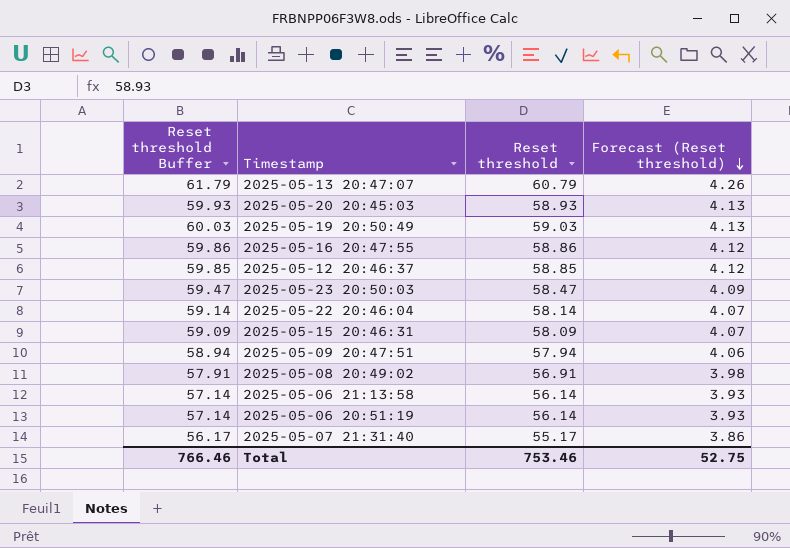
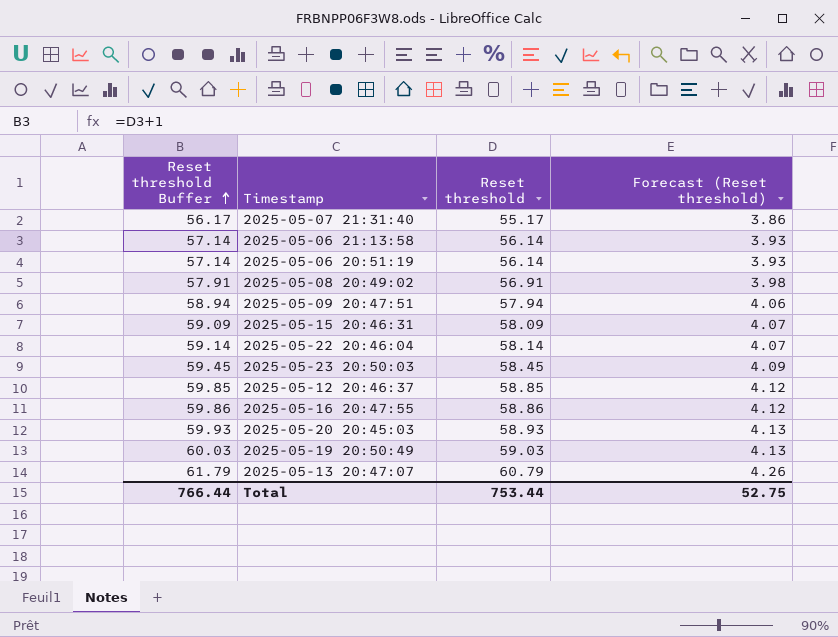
row order: Forecast (Reset threshold) descending -> Reset threshold Buffer ascending
2025-05-23 20:50:03 | Reset threshold Buffer: 59.47 -> 59.45
2025-05-23 20:50:03 | Reset threshold: 58.47 -> 58.45
Total | Reset threshold Buffer: 766.46 -> 766.44
Total | Reset threshold: 753.46 -> 753.44

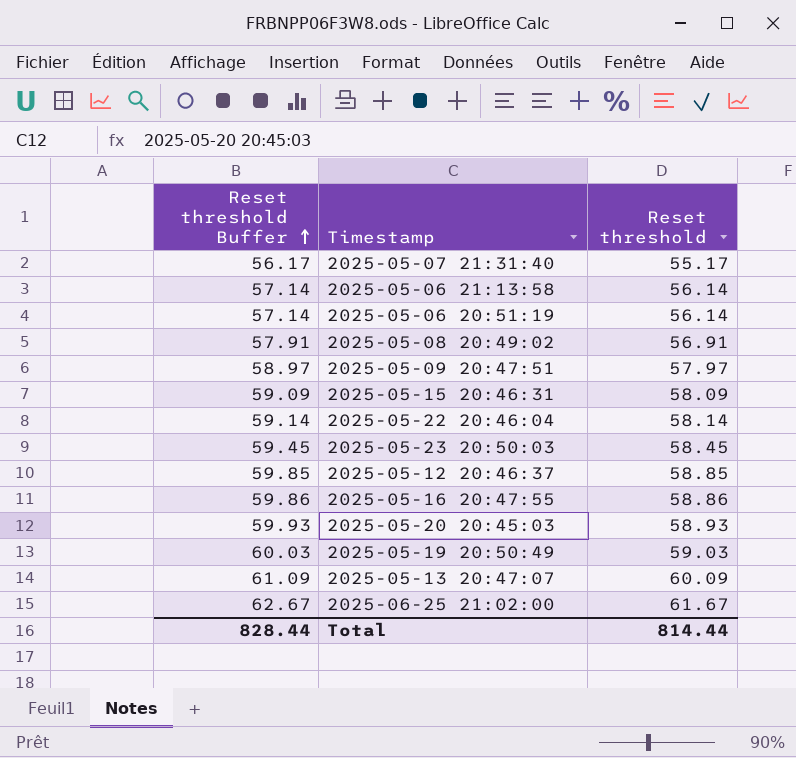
column Forecast (Reset threshold) | formula: [Reset threshold] * 0.07 -> none
2025-05-09 20:47:51 | Reset threshold Buffer: 58.94 -> 58.97
2025-05-09 20:47:51 | Reset threshold: 57.94 -> 57.97
2025-05-13 20:47:07 | Reset threshold Buffer: 61.79 -> 61.09
2025-05-13 20:47:07 | Reset threshold: 60.79 -> 60.09
row 2025-06-25 21:02:00: none -> 62.67 | 61.67
Total | Reset threshold Buffer: 766.44 -> 828.44
Total | Reset threshold: 753.44 -> 814.44

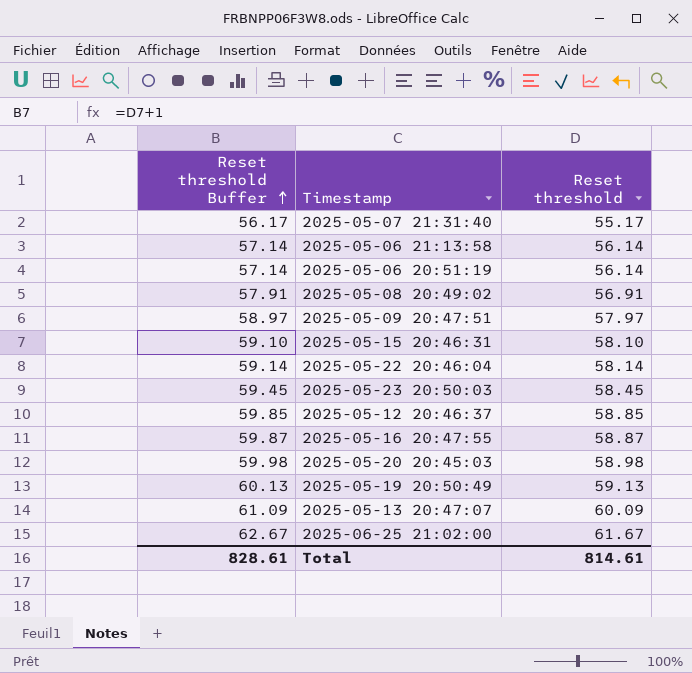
2025-05-15 20:46:31 | Reset threshold Buffer: 59.09 -> 59.10
2025-05-15 20:46:31 | Reset threshold: 58.09 -> 58.10
2025-05-16 20:47:55 | Reset threshold Buffer: 59.86 -> 59.87
2025-05-16 20:47:55 | Reset threshold: 58.86 -> 58.87
2025-05-20 20:45:03 | Reset threshold Buffer: 59.93 -> 59.98
2025-05-20 20:45:03 | Reset threshold: 58.93 -> 58.98
2025-05-19 20:50:49 | Reset threshold Buffer: 60.03 -> 60.13
2025-05-19 20:50:49 | Reset threshold: 59.03 -> 59.13
Total | Reset threshold Buffer: 828.44 -> 828.61
Total | Reset threshold: 814.44 -> 814.61

